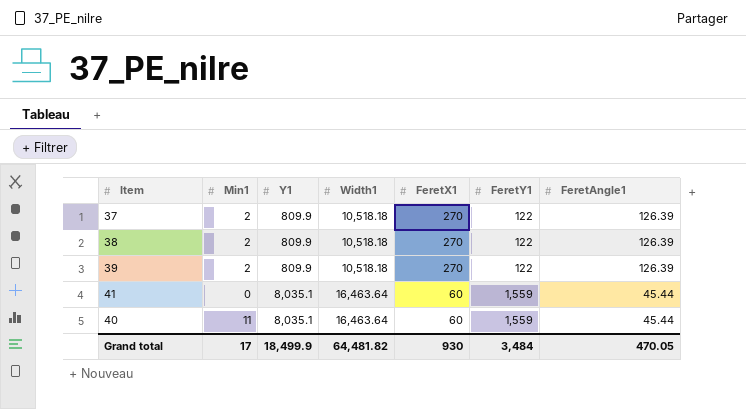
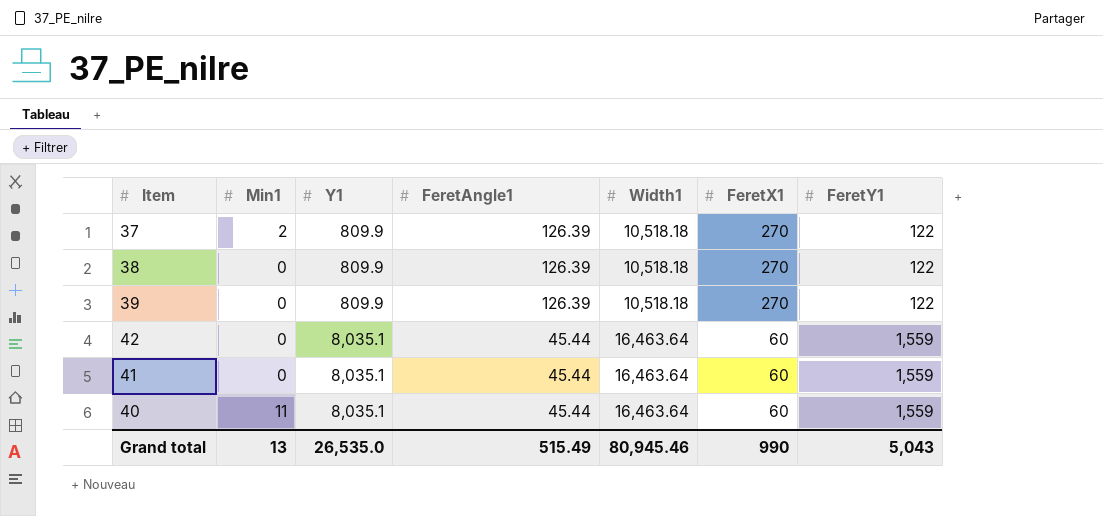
column FeretAngle1 | position: 7 -> 4
38 | Min1: 2 -> 0
39 | Min1: 2 -> 0
row 42: none -> 0 | 8,035.1 | 45.44 | 16,463.64 | 60 | 1,559
Grand total | Min1: 17 -> 13
Grand total | Y1: 18,499.9 -> 26,535.0
Grand total | FeretAngle1: 470.05 -> 515.49
Grand total | Width1: 64,481.82 -> 80,945.46
Grand total | FeretX1: 930 -> 990
Grand total | FeretY1: 3,484 -> 5,043

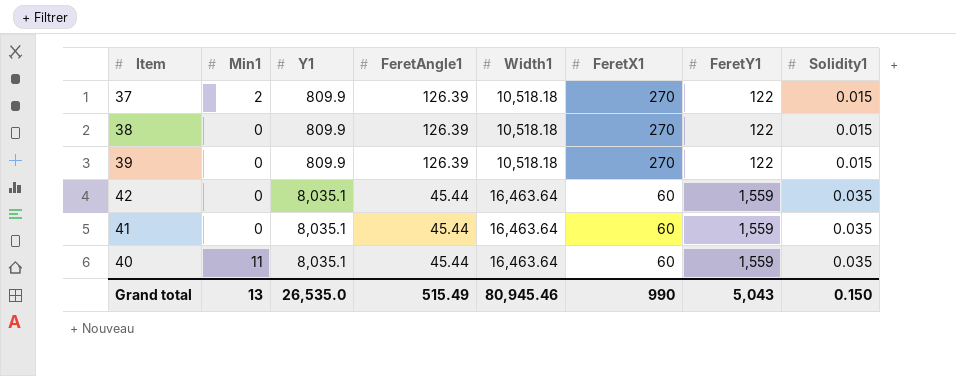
column Solidity1 | position: none -> 8

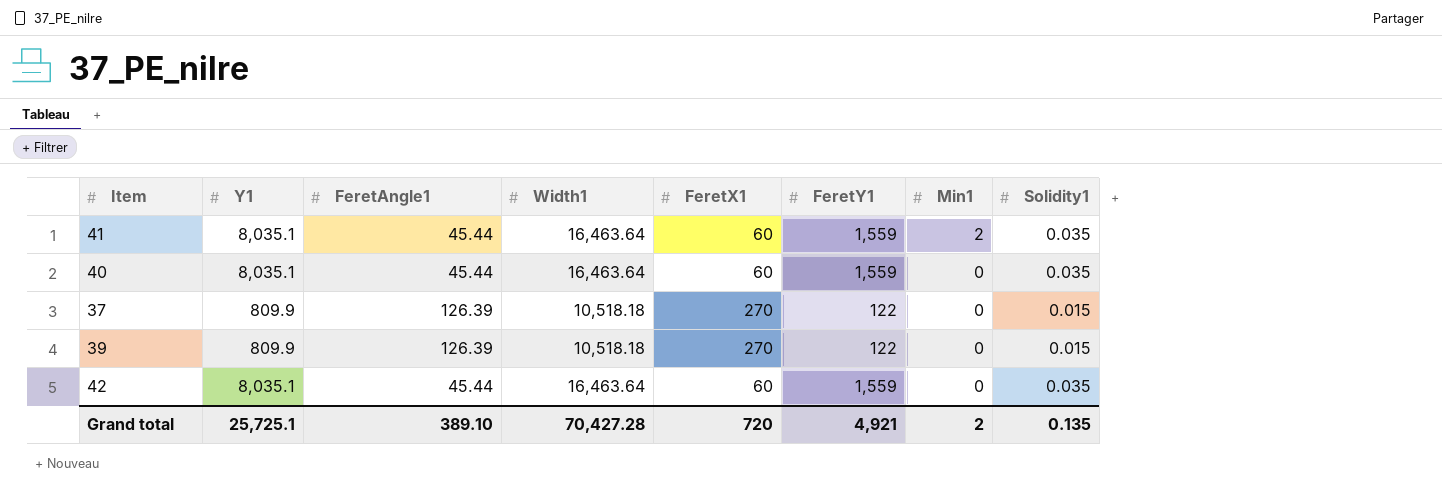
row order: Y1 ascending -> Min1 descending
column Min1 | position: 2 -> 7
row 38: 0 | 809.9 | 126.39 | 10,518.18 | 270 | 122 | 0.015 -> none
41 | Min1: 0 -> 2
40 | Min1: 11 -> 0
37 | Min1: 2 -> 0
Grand total | Y1: 26,535.0 -> 25,725.1
Grand total | FeretAngle1: 515.49 -> 389.10
Grand total | Width1: 80,945.46 -> 70,427.28
Grand total | FeretX1: 990 -> 720
Grand total | FeretY1: 5,043 -> 4,921
Grand total | Min1: 13 -> 2
Grand total | Solidity1: 0.150 -> 0.135

